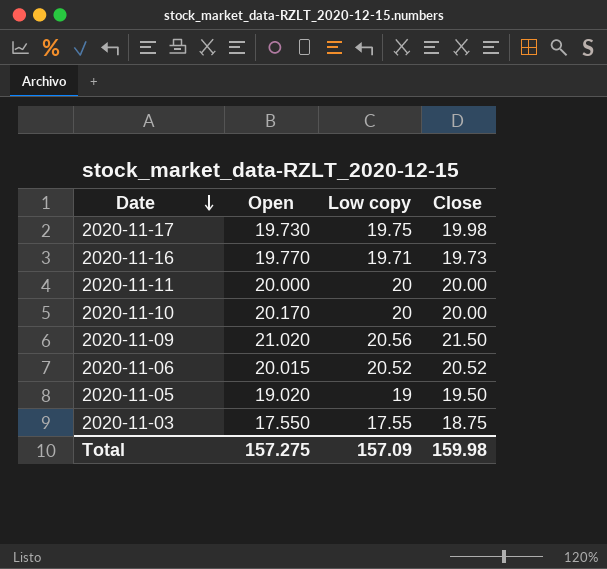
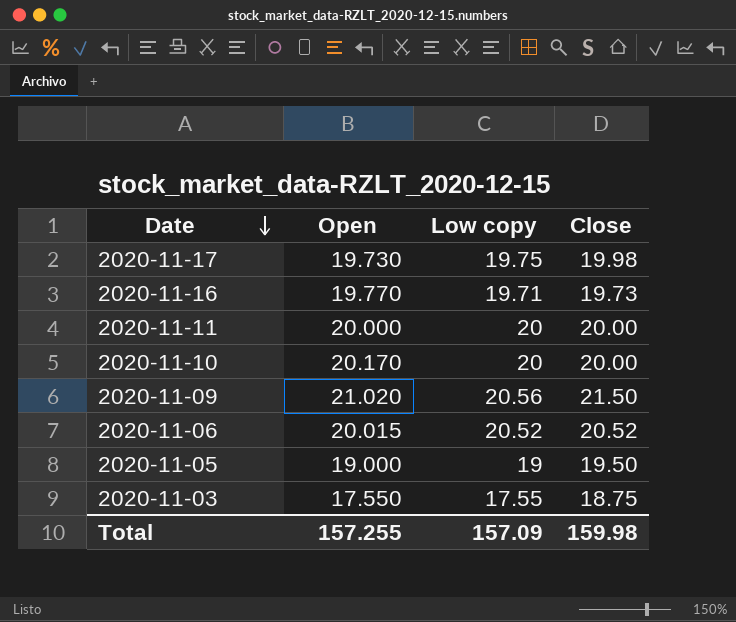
2020-11-05 | Open: 19.020 -> 19.000
Total | Open: 157.275 -> 157.255

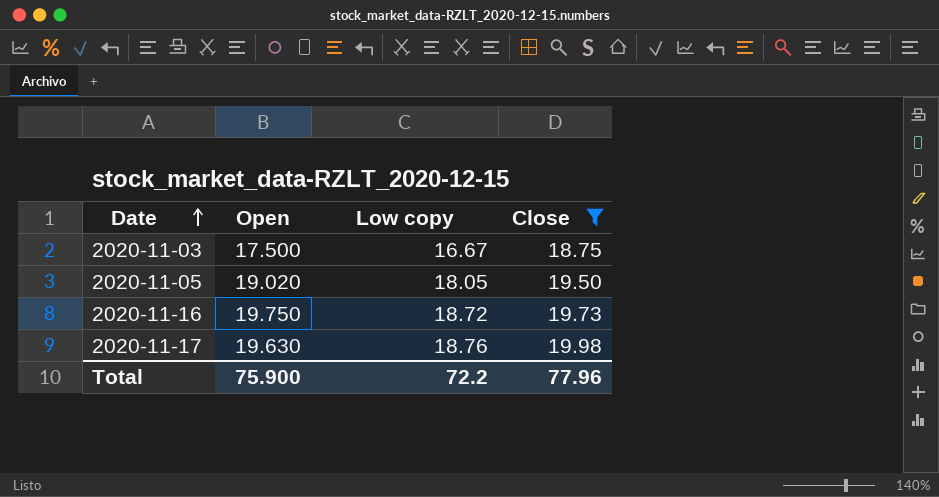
filter: none -> Close <= 19.98
row order: Date descending -> Date ascending
2020-11-03 | Open: 17.550 -> 17.500
2020-11-03 | Low copy: 17.55 -> 16.67
2020-11-05 | Open: 19.000 -> 19.020
2020-11-05 | Low copy: 19 -> 18.05
2020-11-16 | Open: 19.770 -> 19.750
2020-11-16 | Low copy: 19.71 -> 18.72
2020-11-17 | Open: 19.730 -> 19.630
2020-11-17 | Low copy: 19.75 -> 18.76
Total | Open: 157.255 -> 75.900
Total | Low copy: 157.09 -> 72.2
Total | Close: 159.98 -> 77.96

